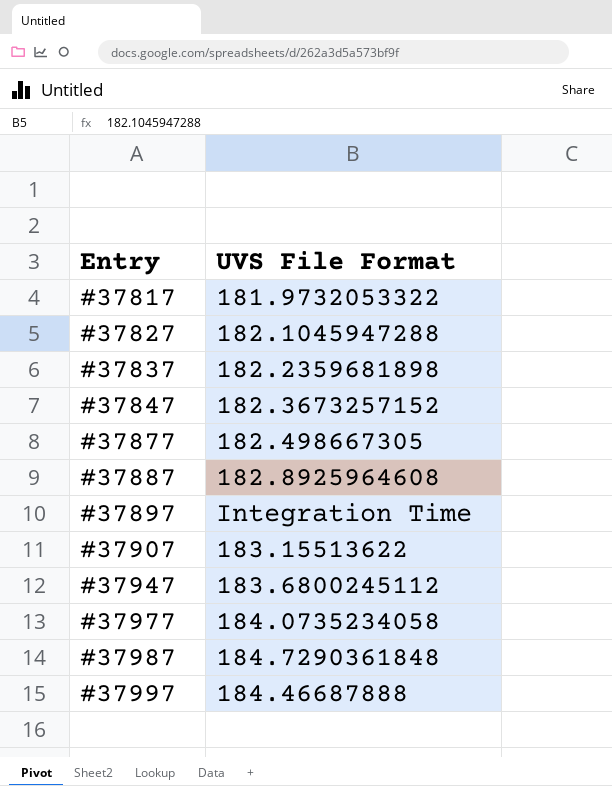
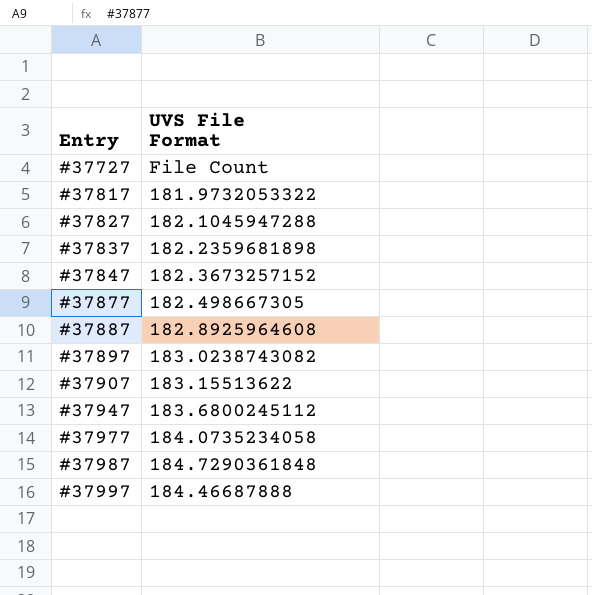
row #37727: none -> File Count
#37897 | UVS File Format: Integration Time -> 183.0238743082

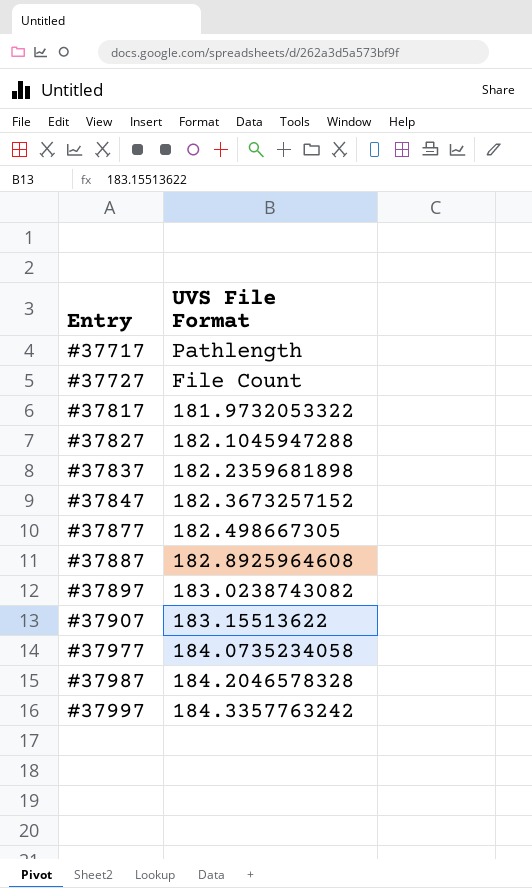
row #37947: 183.6800245112 -> none
row #37717: none -> Pathlength
#37987 | UVS File Format: 184.7290361848 -> 184.2046578328
#37997 | UVS File Format: 184.46687888 -> 184.3357763242

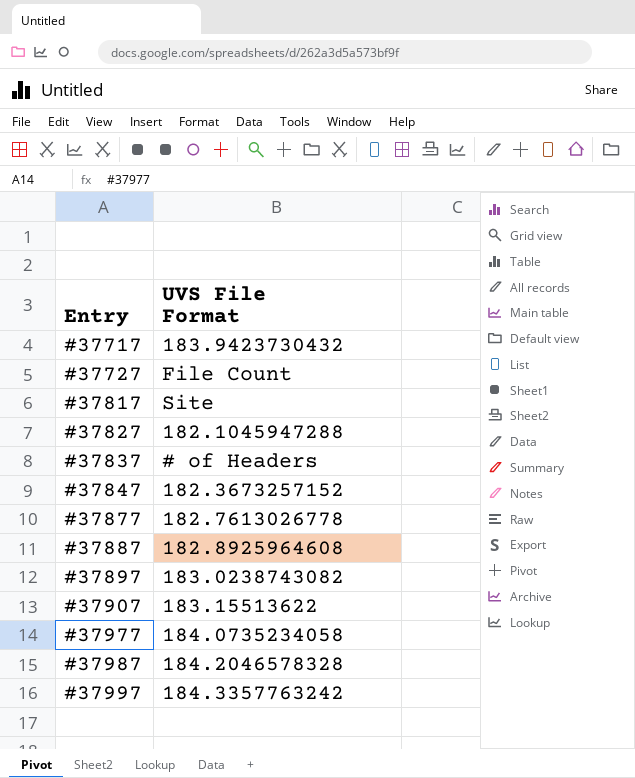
#37717 | UVS File Format: Pathlength -> 183.9423730432
#37817 | UVS File Format: 181.9732053322 -> Site
#37837 | UVS File Format: 182.2359681898 -> # of Headers
#37877 | UVS File Format: 182.498667305 -> 182.7613026778

